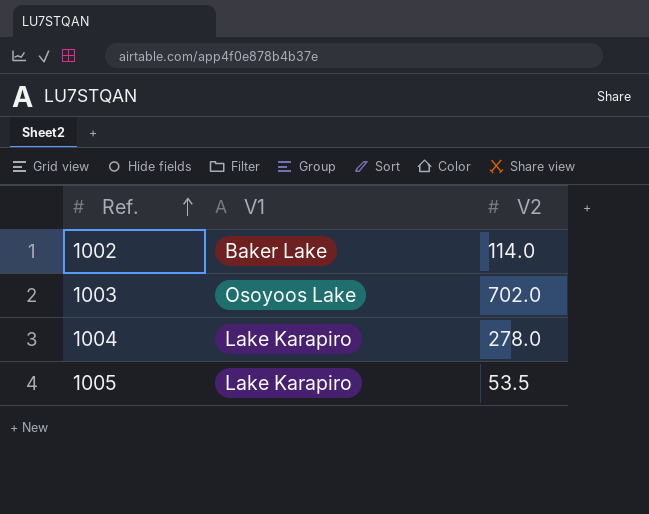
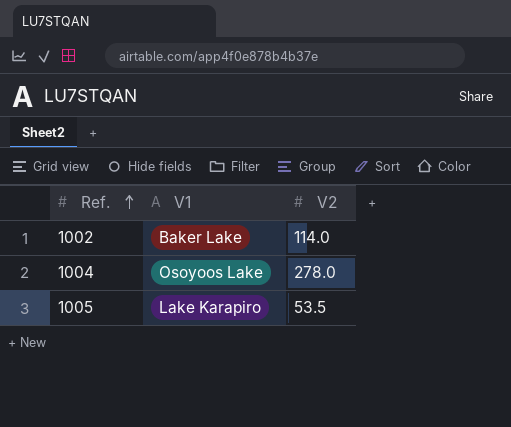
row 1003: Osoyoos Lake | 702.0 -> none
1004 | V1: Lake Karapiro -> Osoyoos Lake

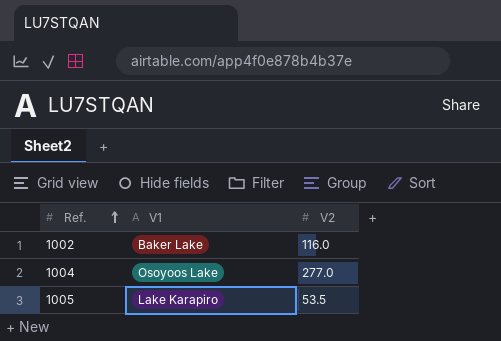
1002 | V2: 114.0 -> 116.0
1004 | V2: 278.0 -> 277.0

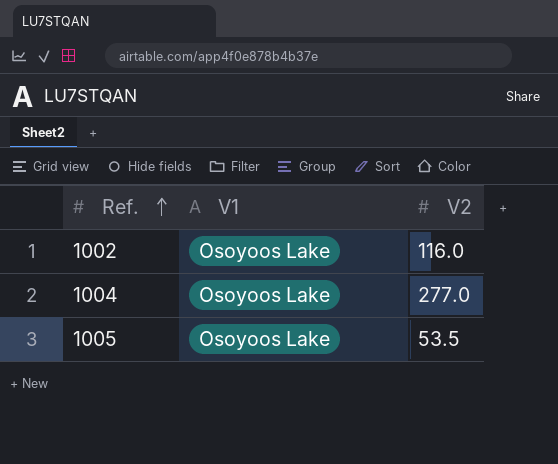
1002 | V1: Baker Lake -> Osoyoos Lake
1005 | V1: Lake Karapiro -> Osoyoos Lake

